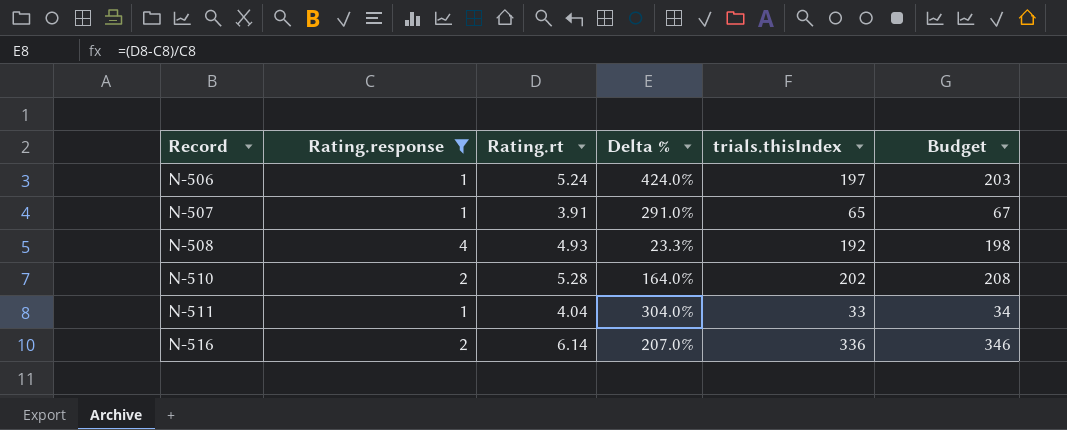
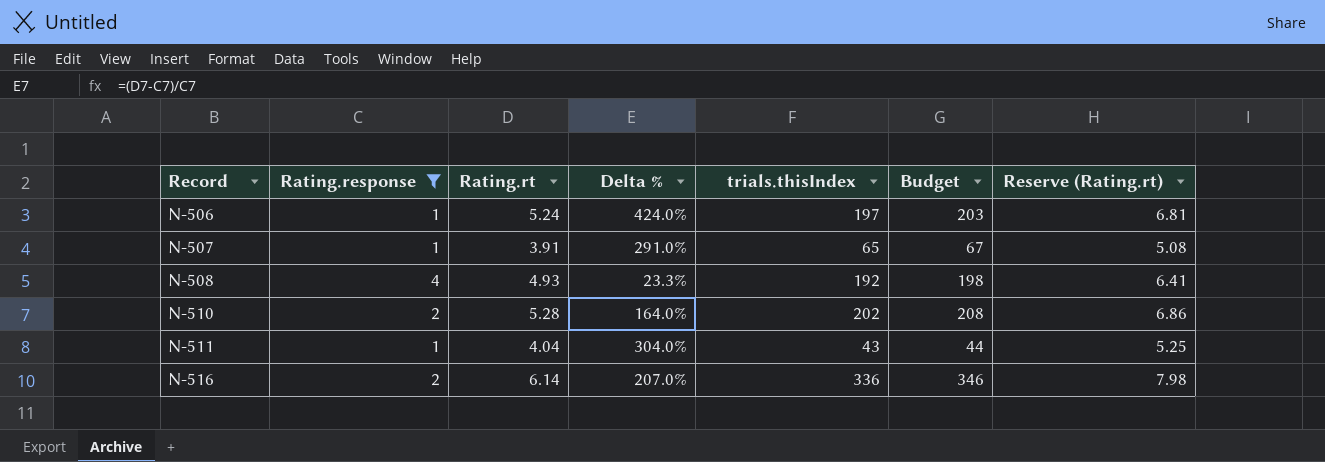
column Reserve (Rating.rt) | formula: none -> [Rating.rt] * 1.3
N-511 | trials.thisIndex: 33 -> 43
N-511 | Budget: 34 -> 44

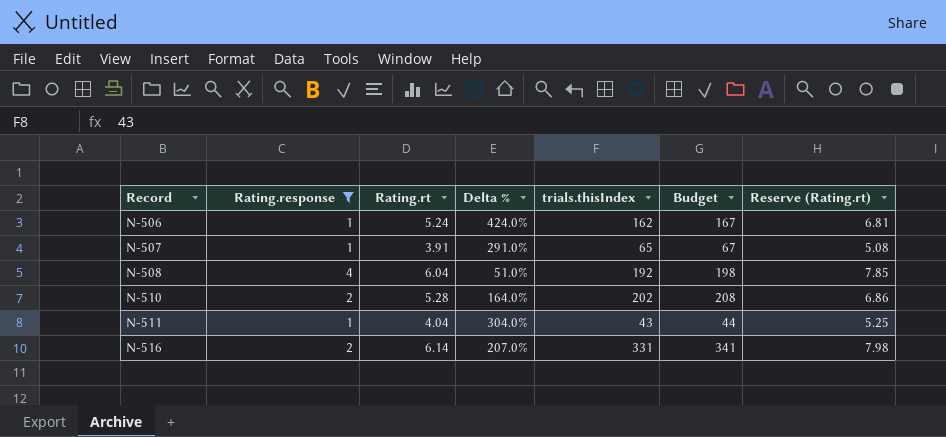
N-506 | trials.thisIndex: 197 -> 162
N-506 | Budget: 203 -> 167
N-508 | Rating.rt: 4.93 -> 6.04
N-508 | Delta %: 23.3% -> 51.0%
N-508 | Reserve (Rating.rt): 6.41 -> 7.85
N-516 | trials.thisIndex: 336 -> 331
N-516 | Budget: 346 -> 341

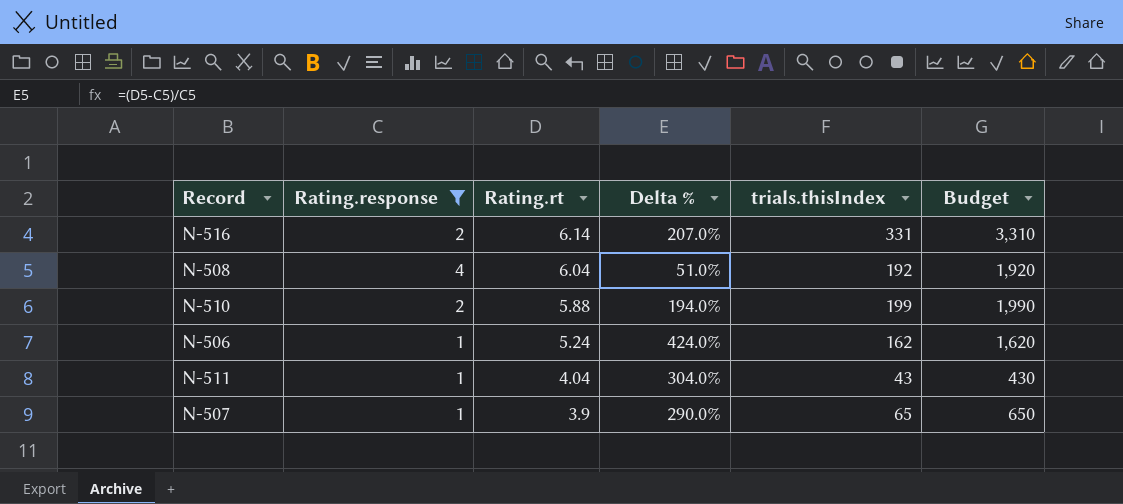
row order: Record ascending -> Rating.rt descending
column Reserve (Rating.rt) | formula: [Rating.rt] * 1.3 -> none
column Budget | formula: [trials.thisIndex] * 1.03 -> [trials.thisIndex] * 10
N-510 | Rating.rt: 5.28 -> 5.88
N-510 | Delta %: 164.0% -> 194.0%
N-510 | trials.thisIndex: 202 -> 199
N-507 | Rating.rt: 3.91 -> 3.9
N-507 | Delta %: 291.0% -> 290.0%

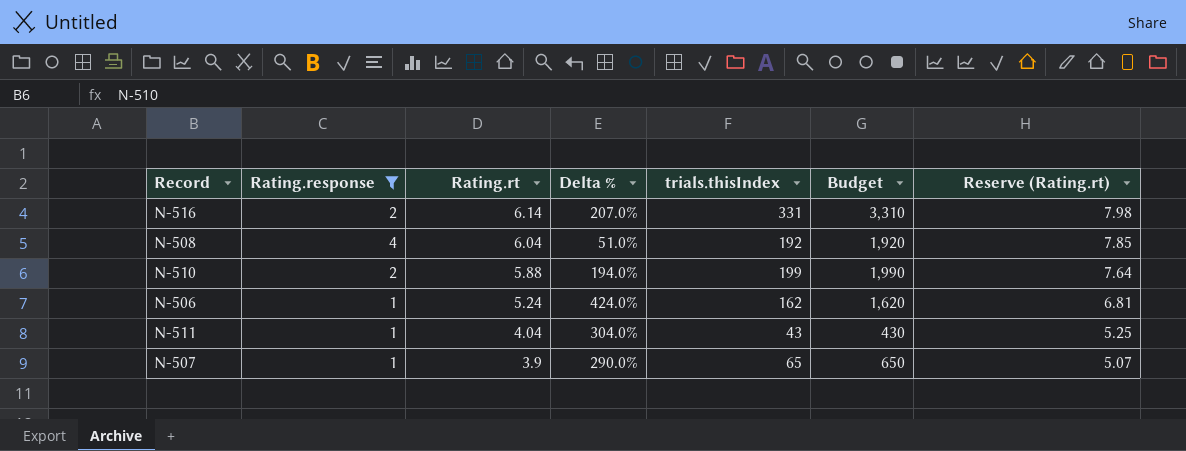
column Reserve (Rating.rt) | formula: none -> [Rating.rt] * 1.3

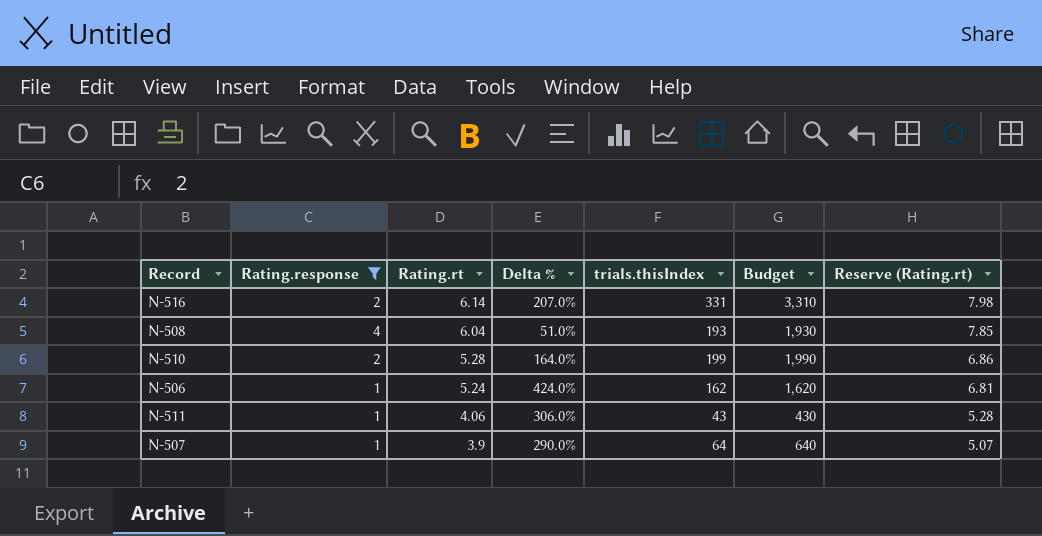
N-508 | trials.thisIndex: 192 -> 193
N-508 | Budget: 1,920 -> 1,930
N-510 | Rating.rt: 5.88 -> 5.28
N-510 | Delta %: 194.0% -> 164.0%
N-510 | Reserve (Rating.rt): 7.64 -> 6.86
N-511 | Rating.rt: 4.04 -> 4.06
N-511 | Delta %: 304.0% -> 306.0%
N-511 | Reserve (Rating.rt): 5.25 -> 5.28
N-507 | trials.thisIndex: 65 -> 64
N-507 | Budget: 650 -> 640

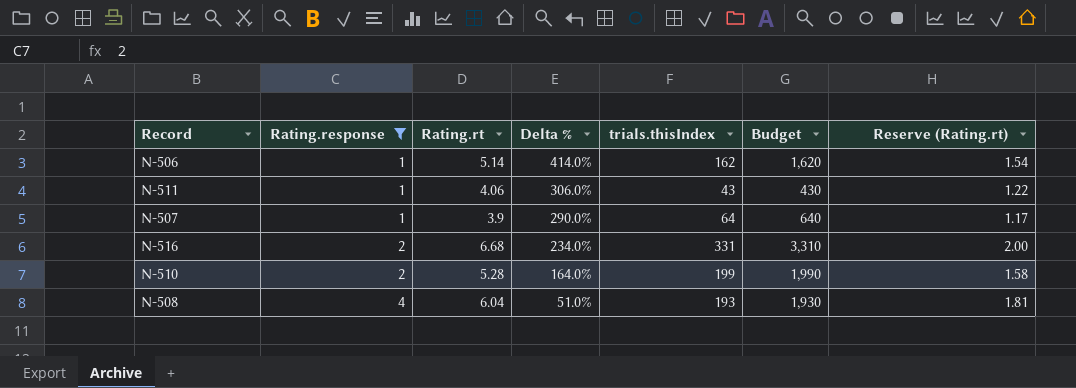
row order: Rating.rt descending -> Rating.response ascending
column Reserve (Rating.rt) | formula: [Rating.rt] * 1.3 -> [Rating.rt] * 0.3
N-506 | Rating.rt: 5.24 -> 5.14
N-506 | Delta %: 424.0% -> 414.0%
N-516 | Rating.rt: 6.14 -> 6.68
N-516 | Delta %: 207.0% -> 234.0%

